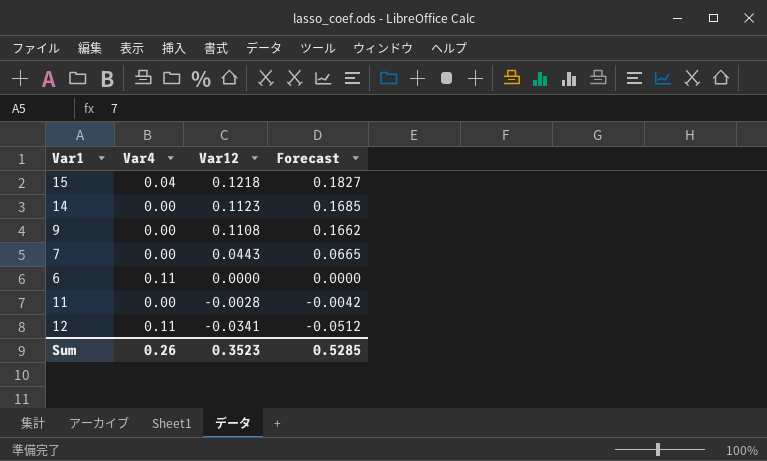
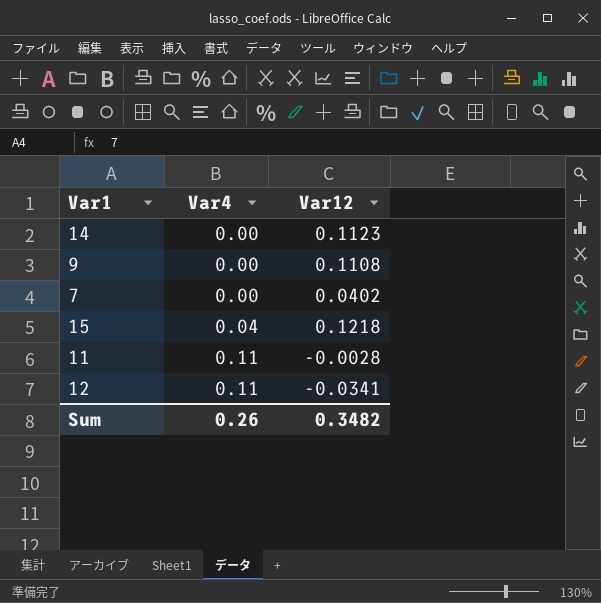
row order: Var12 descending -> Var4 ascending
column Forecast | formula: [Var12] * 1.5 -> none
row 6: 0.11 | 0.0000 | 0.0000 -> none
7 | Var12: 0.0443 -> 0.0402
11 | Var4: 0.00 -> 0.11
Sum | Var12: 0.3523 -> 0.3482

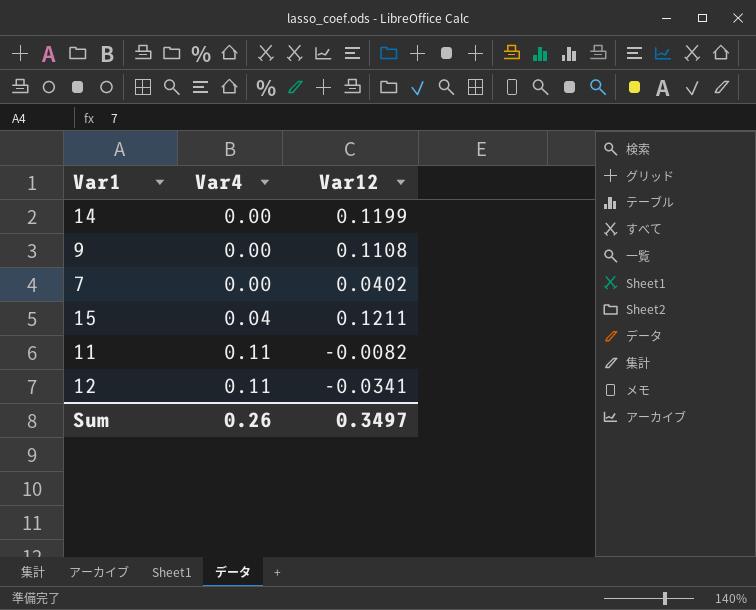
14 | Var12: 0.1123 -> 0.1199
15 | Var12: 0.1218 -> 0.1211
11 | Var12: -0.0028 -> -0.0082
Sum | Var12: 0.3482 -> 0.3497

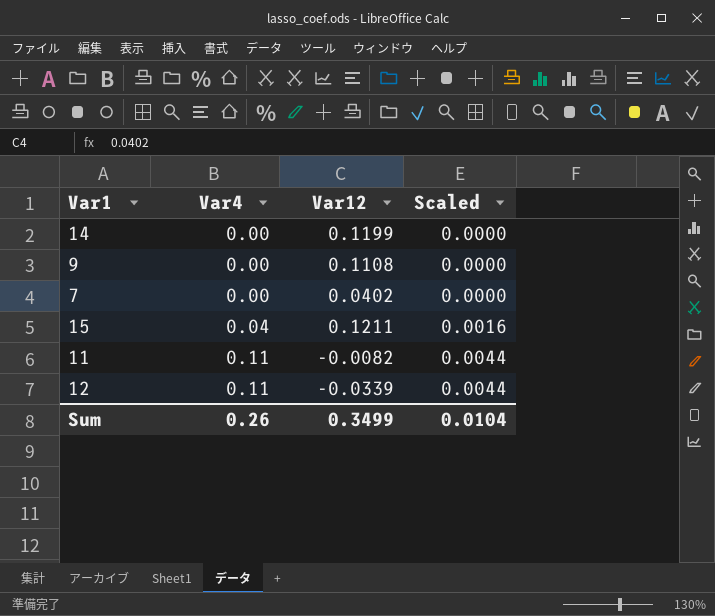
column Scaled | formula: none -> [Var4] * 0.04
12 | Var12: -0.0341 -> -0.0339
Sum | Var12: 0.3497 -> 0.3499

